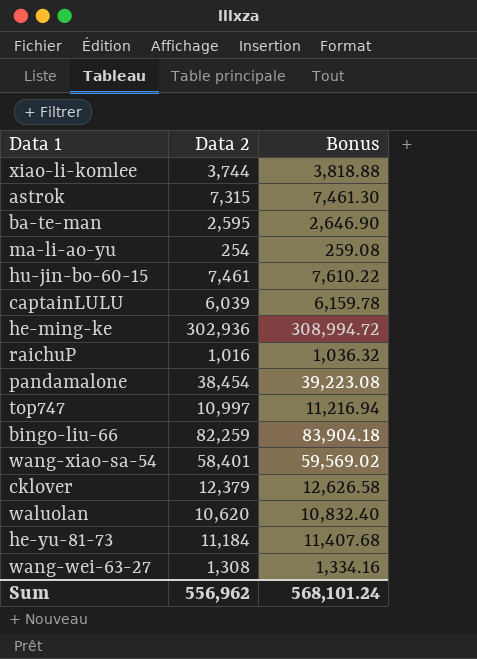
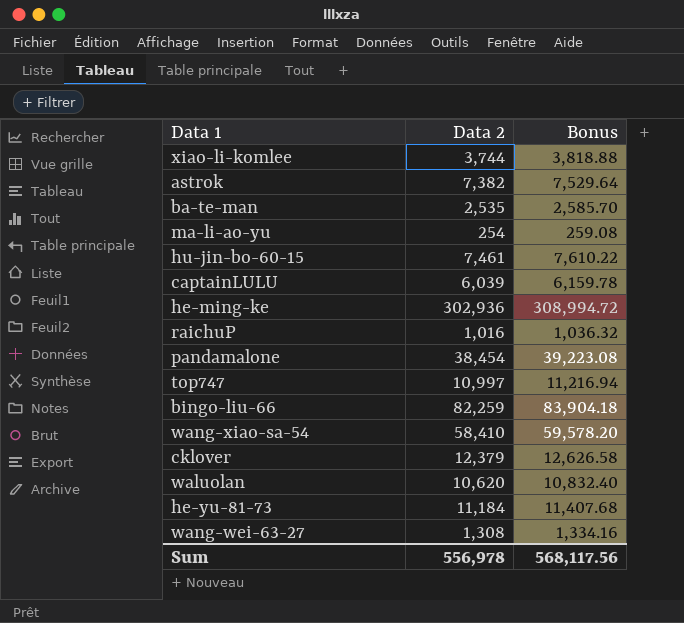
astrok | Data 2: 7,315 -> 7,382
astrok | Bonus: 7,461.30 -> 7,529.64
ba-te-man | Data 2: 2,595 -> 2,535
ba-te-man | Bonus: 2,646.90 -> 2,585.70
wang-xiao-sa-54 | Data 2: 58,401 -> 58,410
wang-xiao-sa-54 | Bonus: 59,569.02 -> 59,578.20
Sum | Data 2: 556,962 -> 556,978
Sum | Bonus: 568,101.24 -> 568,117.56

